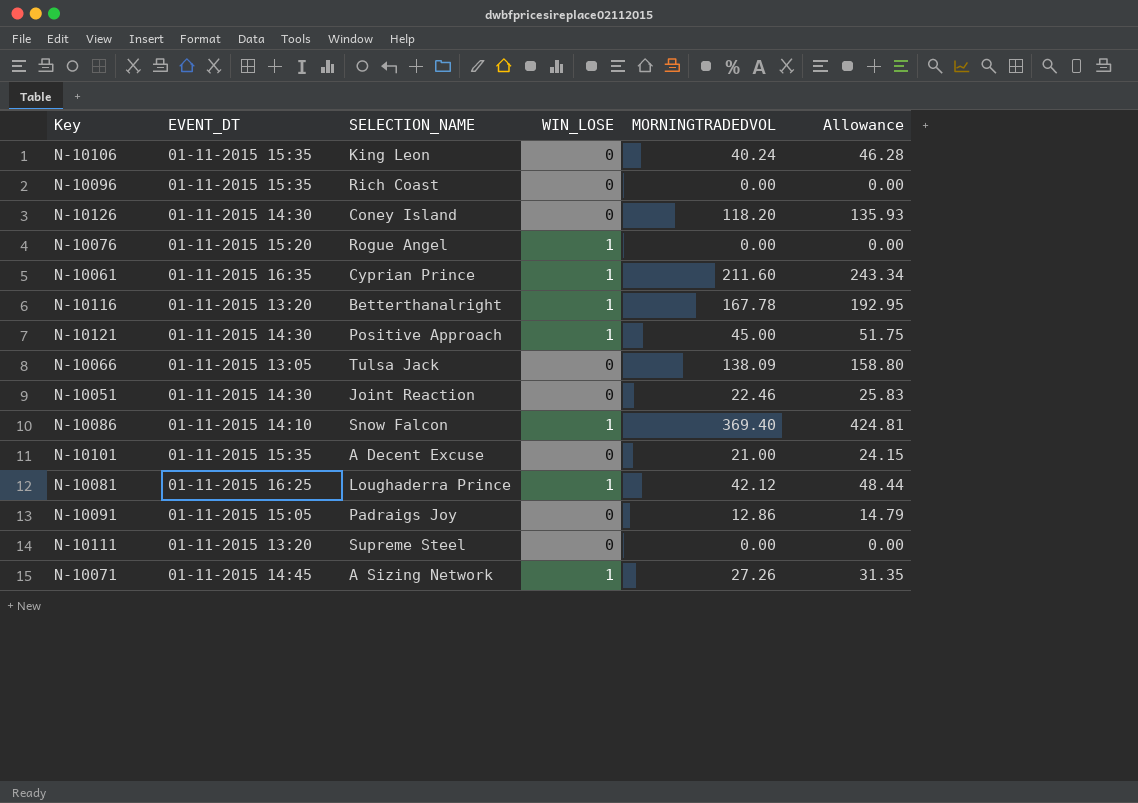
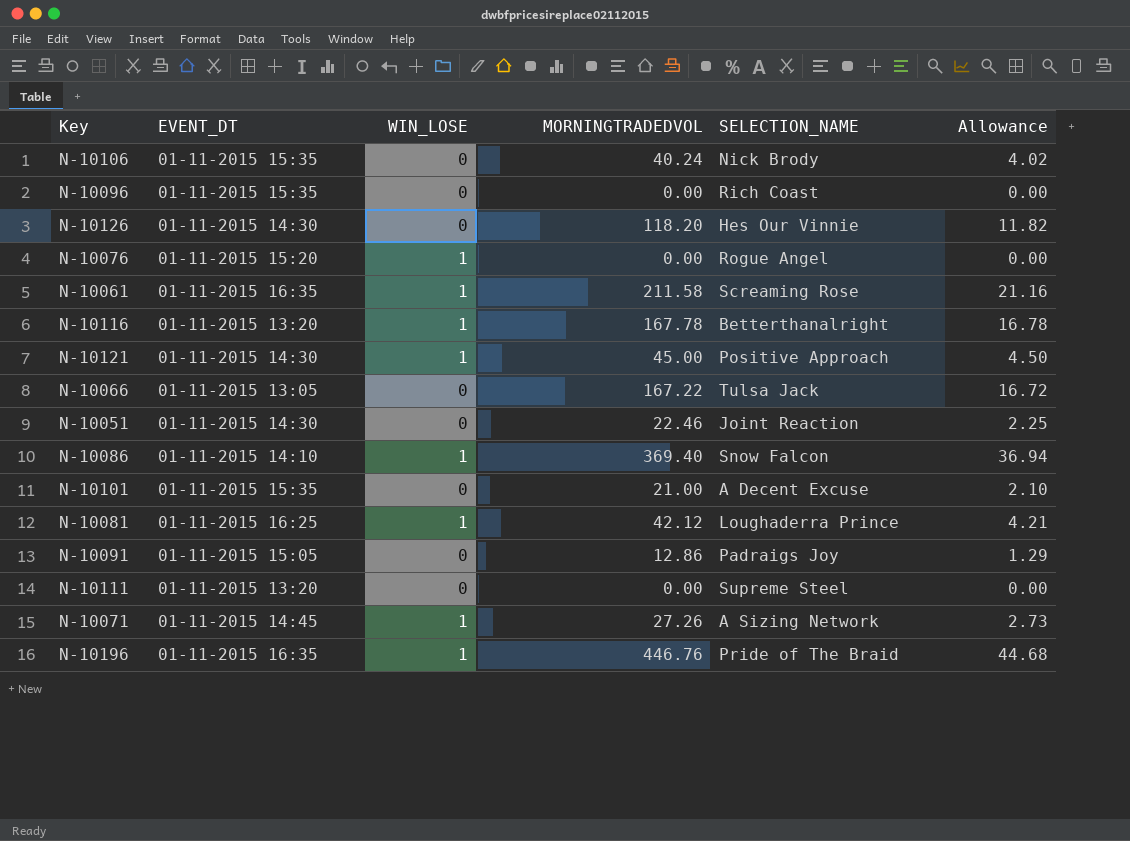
column SELECTION_NAME | position: 3 -> 5
column Allowance | formula: [MORNINGTRADEDVOL] * 1.15 -> [MORNINGTRADEDVOL] * 0.1
N-10106 | SELECTION_NAME: King Leon -> Nick Brody
N-10126 | SELECTION_NAME: Coney Island -> Hes Our Vinnie
N-10061 | MORNINGTRADEDVOL: 211.60 -> 211.58
N-10061 | SELECTION_NAME: Cyprian Prince -> Screaming Rose
N-10066 | MORNINGTRADEDVOL: 138.09 -> 167.22
row N-10196: none -> 01-11-2015 16:35 | 1 | 446.76 | Pride of The Braid | 44.68

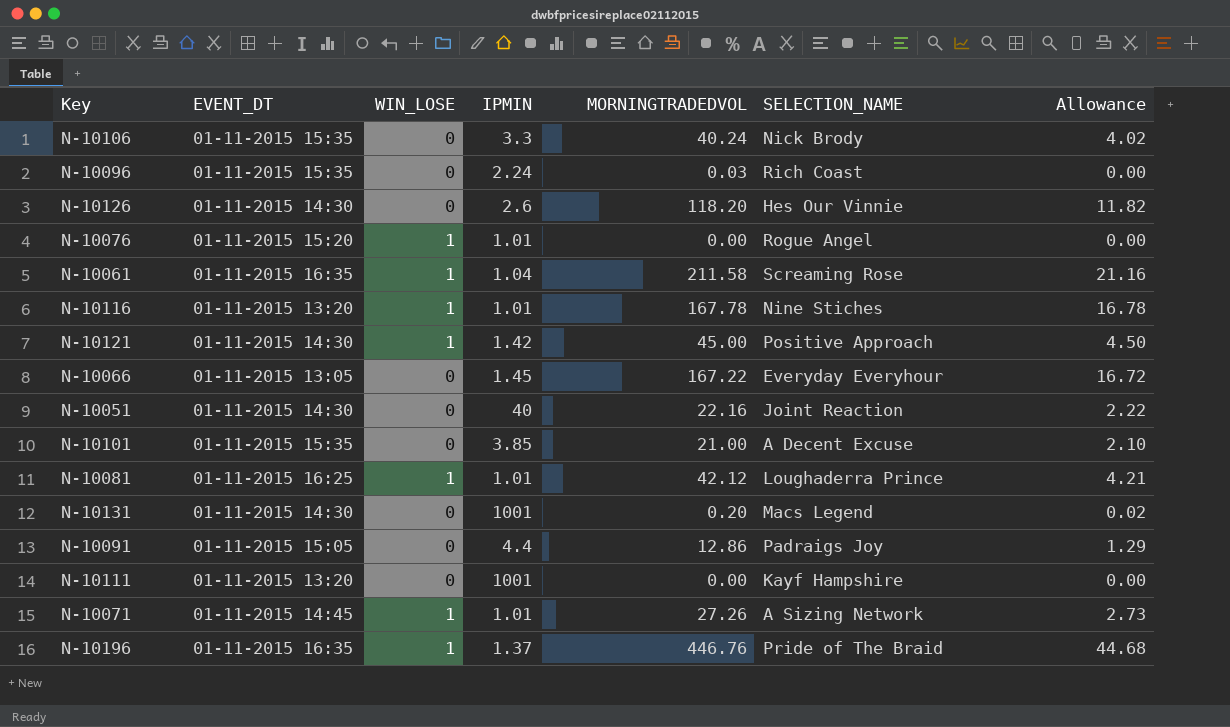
column IPMIN | position: none -> 4
row N-10086: 01-11-2015 14:10 | 1 | 369.40 | Snow Falcon | 36.94 -> none
N-10096 | MORNINGTRADEDVOL: 0.00 -> 0.03
N-10116 | SELECTION_NAME: Betterthanalright -> Nine Stiches
N-10066 | SELECTION_NAME: Tulsa Jack -> Everyday Everyhour
N-10051 | MORNINGTRADEDVOL: 22.46 -> 22.16
N-10051 | Allowance: 2.25 -> 2.22
row N-10131: none -> 01-11-2015 14:30 | 0 | 1001 | 0.20 | Macs Legend | 0.02
N-10111 | SELECTION_NAME: Supreme Steel -> Kayf Hampshire

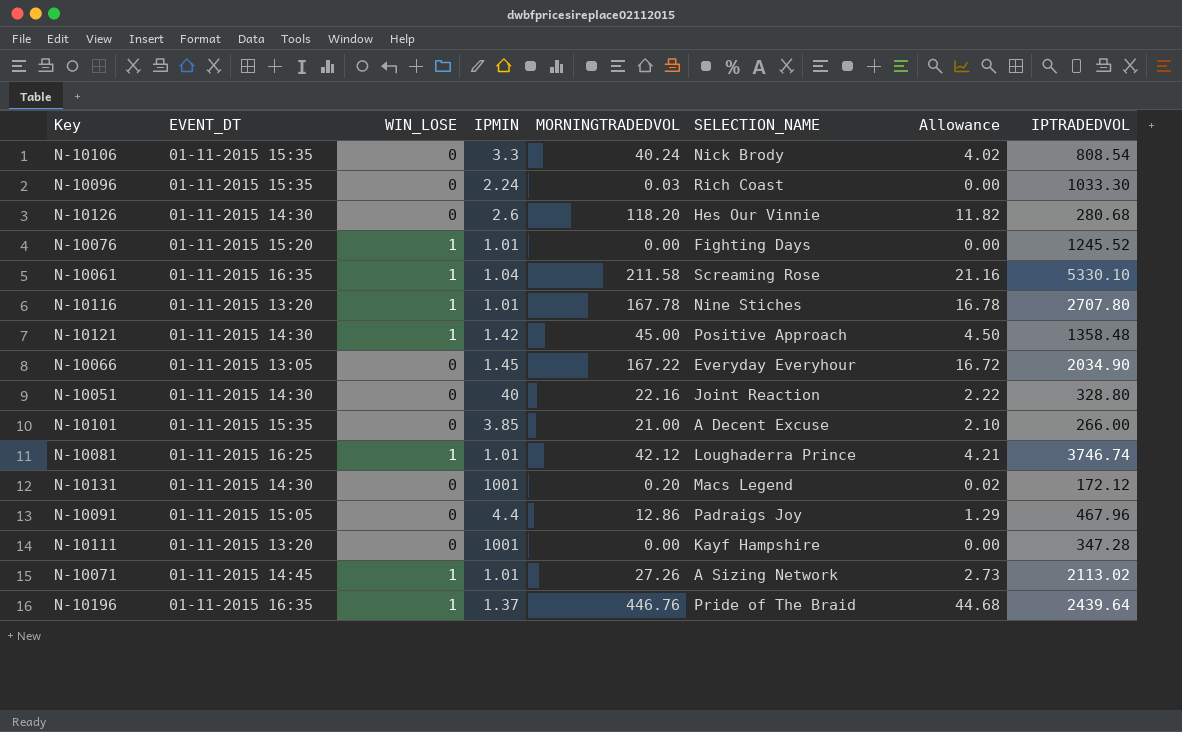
column IPTRADEDVOL | position: none -> 8
N-10076 | SELECTION_NAME: Rogue Angel -> Fighting Days

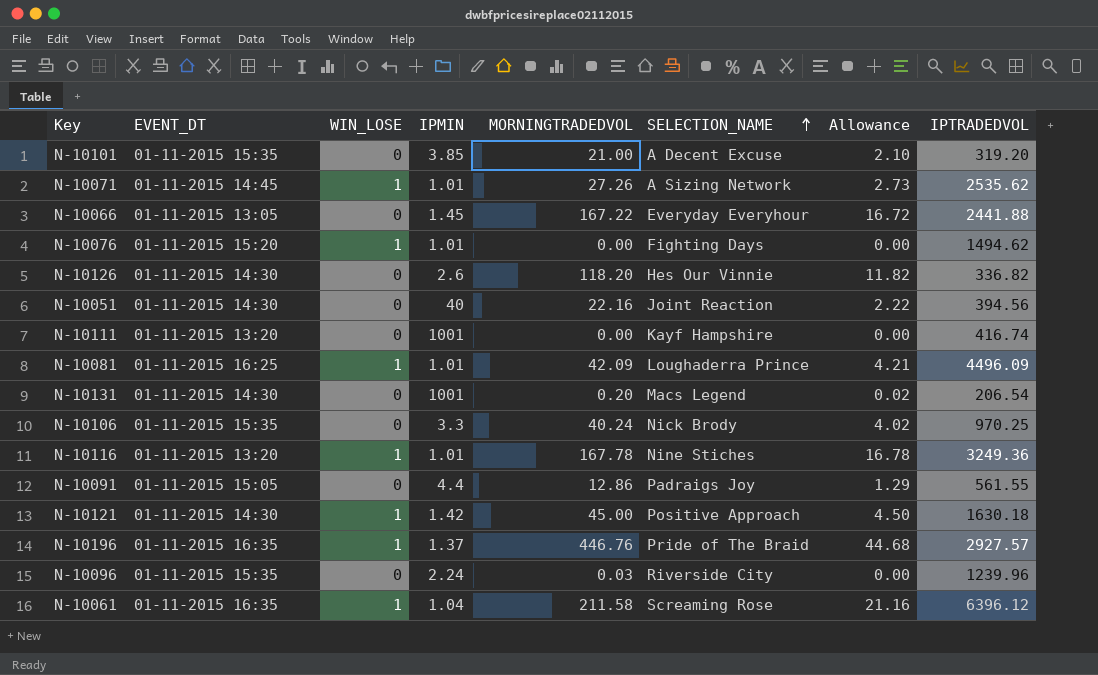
row order: none -> SELECTION_NAME ascending
N-10101 | IPTRADEDVOL: 266.00 -> 319.20
N-10071 | IPTRADEDVOL: 2113.02 -> 2535.62
N-10066 | IPTRADEDVOL: 2034.90 -> 2441.88
N-10076 | IPTRADEDVOL: 1245.52 -> 1494.62
N-10126 | IPTRADEDVOL: 280.68 -> 336.82
N-10051 | IPTRADEDVOL: 328.80 -> 394.56
N-10111 | IPTRADEDVOL: 347.28 -> 416.74
N-10081 | MORNINGTRADEDVOL: 42.12 -> 42.09
N-10081 | IPTRADEDVOL: 3746.74 -> 4496.09
N-10131 | IPTRADEDVOL: 172.12 -> 206.54
N-10106 | IPTRADEDVOL: 808.54 -> 970.25
N-10116 | IPTRADEDVOL: 2707.80 -> 3249.36
N-10091 | IPTRADEDVOL: 467.96 -> 561.55
N-10121 | IPTRADEDVOL: 1358.48 -> 1630.18
N-10196 | IPTRADEDVOL: 2439.64 -> 2927.57
N-10096 | SELECTION_NAME: Rich Coast -> Riverside City
N-10096 | IPTRADEDVOL: 1033.30 -> 1239.96
N-10061 | IPTRADEDVOL: 5330.10 -> 6396.12

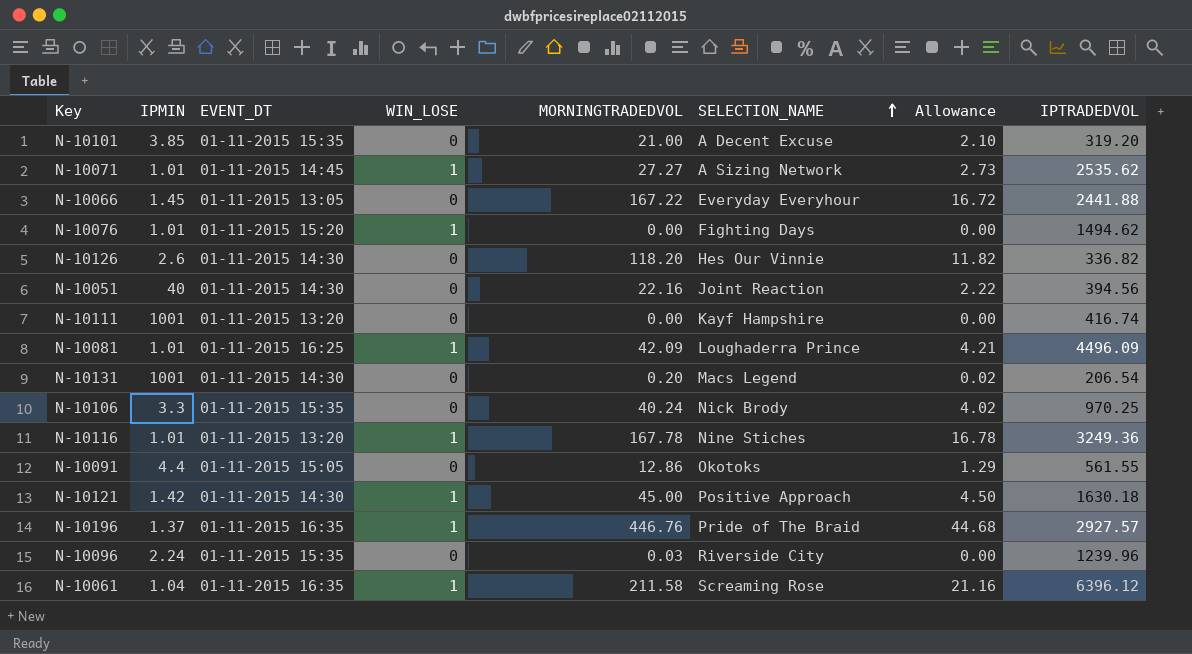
column IPMIN | position: 4 -> 2
N-10071 | MORNINGTRADEDVOL: 27.26 -> 27.27
N-10091 | SELECTION_NAME: Padraigs Joy -> Okotoks

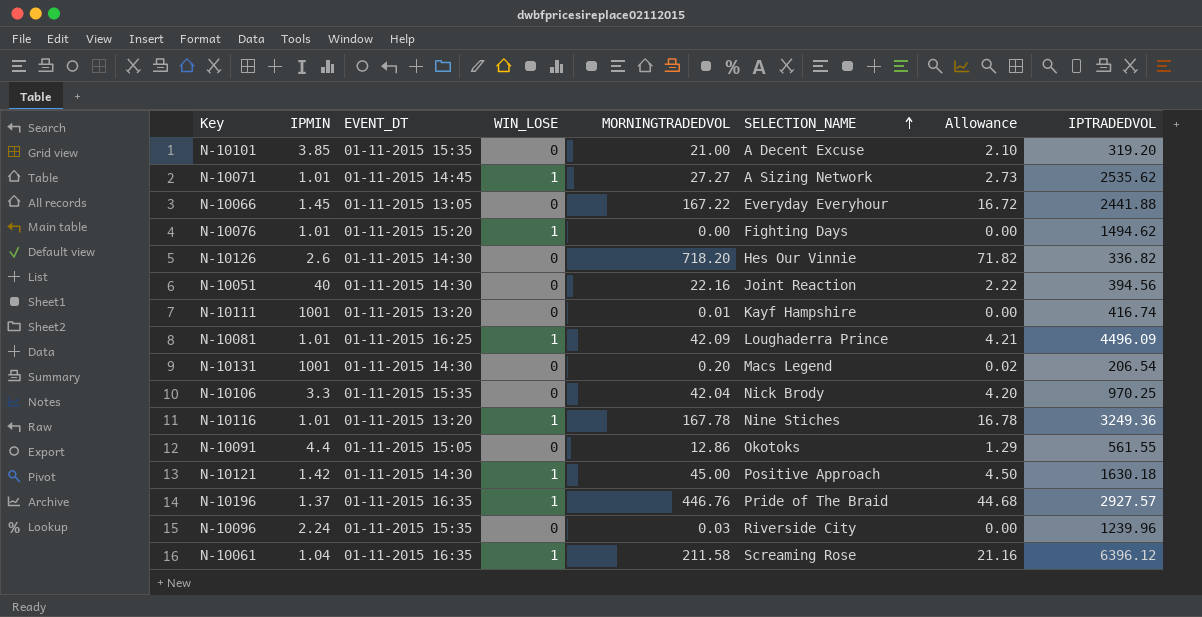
N-10126 | MORNINGTRADEDVOL: 118.20 -> 718.20
N-10126 | Allowance: 11.82 -> 71.82
N-10111 | MORNINGTRADEDVOL: 0.00 -> 0.01
N-10106 | MORNINGTRADEDVOL: 40.24 -> 42.04
N-10106 | Allowance: 4.02 -> 4.20

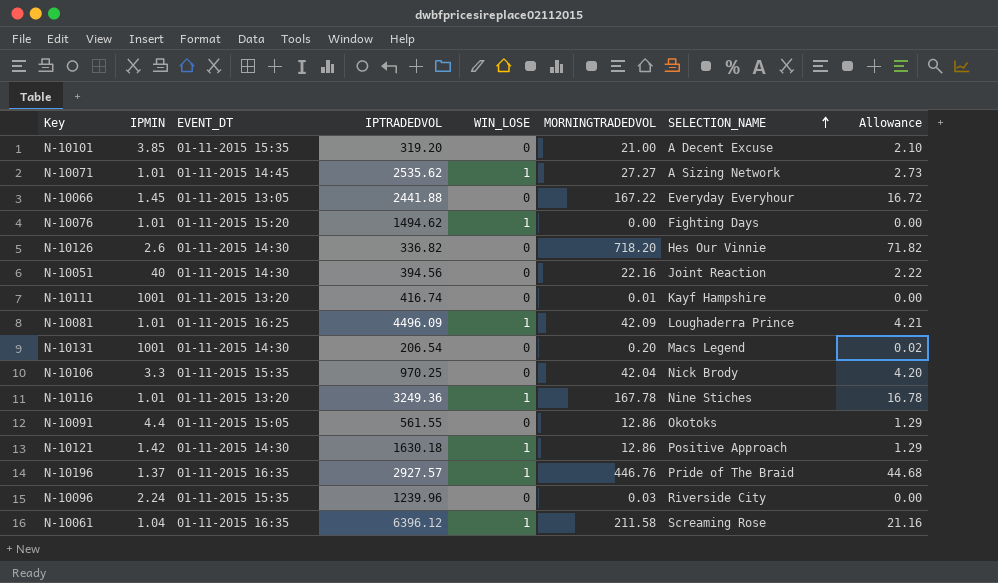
column IPTRADEDVOL | position: 8 -> 4
N-10121 | MORNINGTRADEDVOL: 45.00 -> 12.86
N-10121 | Allowance: 4.50 -> 1.29

